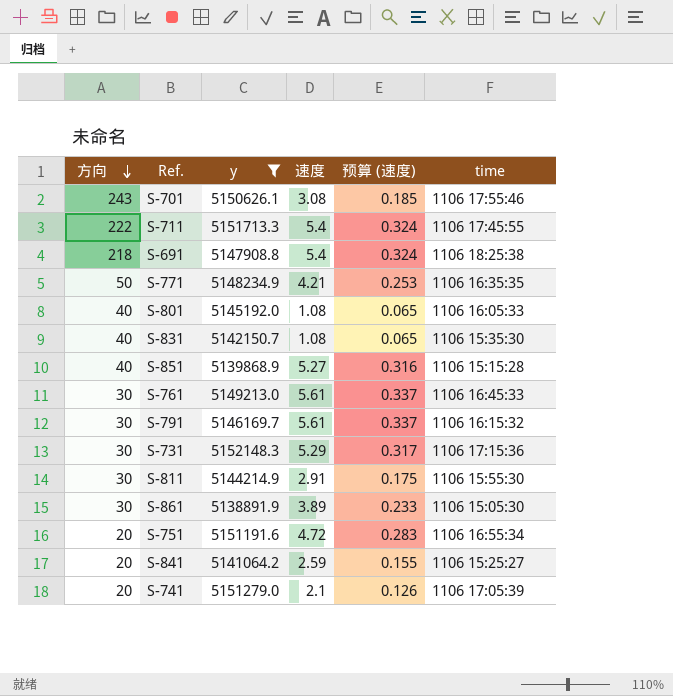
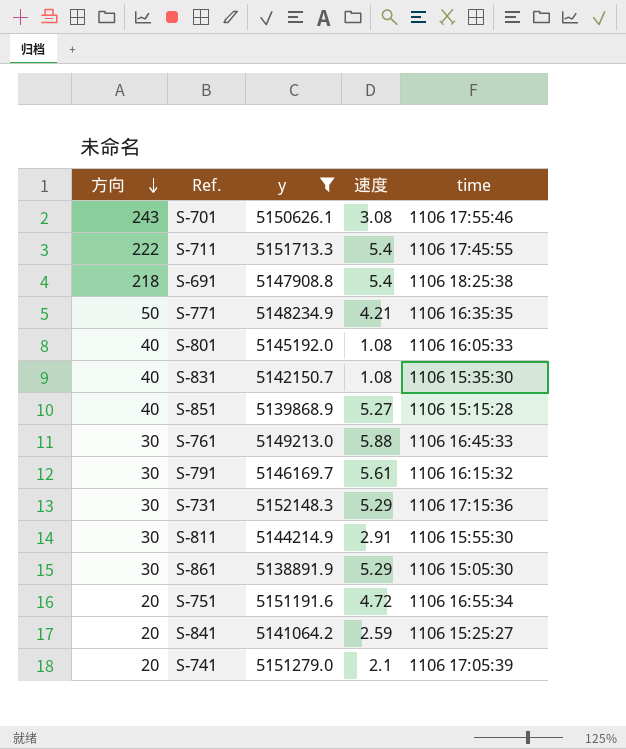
column 预算 (速度) | formula: [速度] * 0.06 -> none
S-761 | 速度: 5.61 -> 5.88
S-861 | 速度: 3.89 -> 5.29

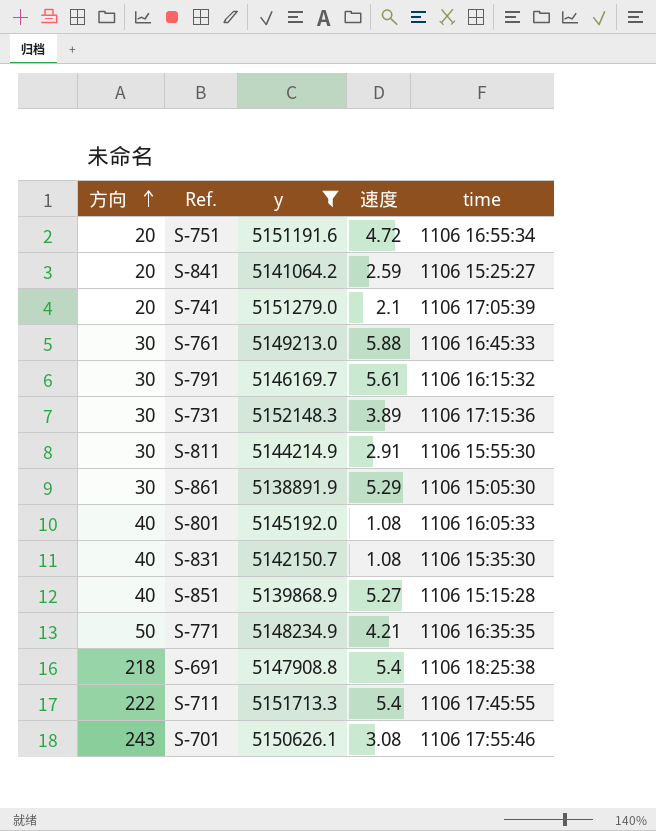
row order: 方向 descending -> 方向 ascending
S-731 | 速度: 5.29 -> 3.89

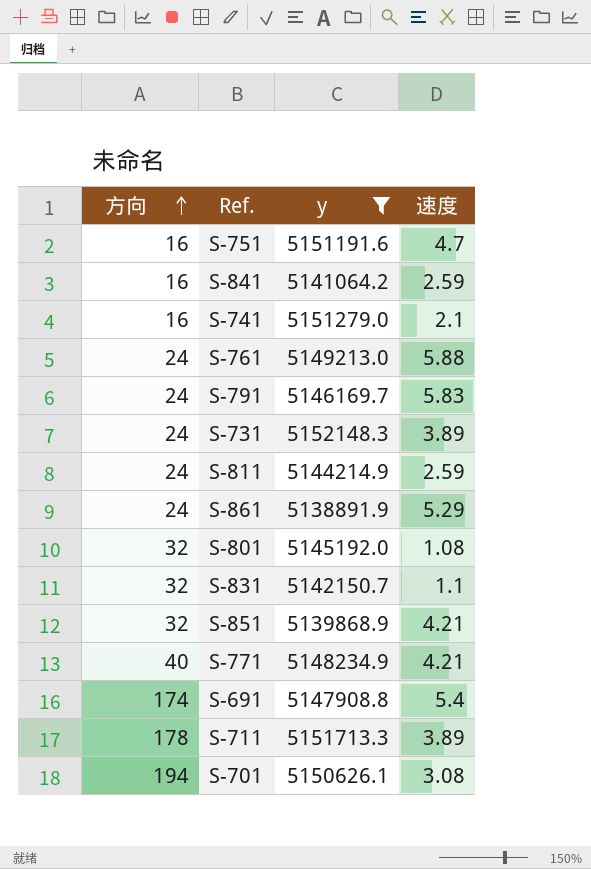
column time | position: 5 -> none
S-751 | 方向: 20 -> 16
S-751 | 速度: 4.72 -> 4.7
S-841 | 方向: 20 -> 16
S-741 | 方向: 20 -> 16
S-761 | 方向: 30 -> 24
S-791 | 方向: 30 -> 24
S-791 | 速度: 5.61 -> 5.83
S-731 | 方向: 30 -> 24
S-811 | 方向: 30 -> 24
S-811 | 速度: 2.91 -> 2.59
S-861 | 方向: 30 -> 24
S-801 | 方向: 40 -> 32
S-831 | 方向: 40 -> 32
S-831 | 速度: 1.08 -> 1.1
S-851 | 方向: 40 -> 32
S-851 | 速度: 5.27 -> 4.21
S-771 | 方向: 50 -> 40
S-691 | 方向: 218 -> 174
S-711 | 方向: 222 -> 178
S-711 | 速度: 5.4 -> 3.89
S-701 | 方向: 243 -> 194

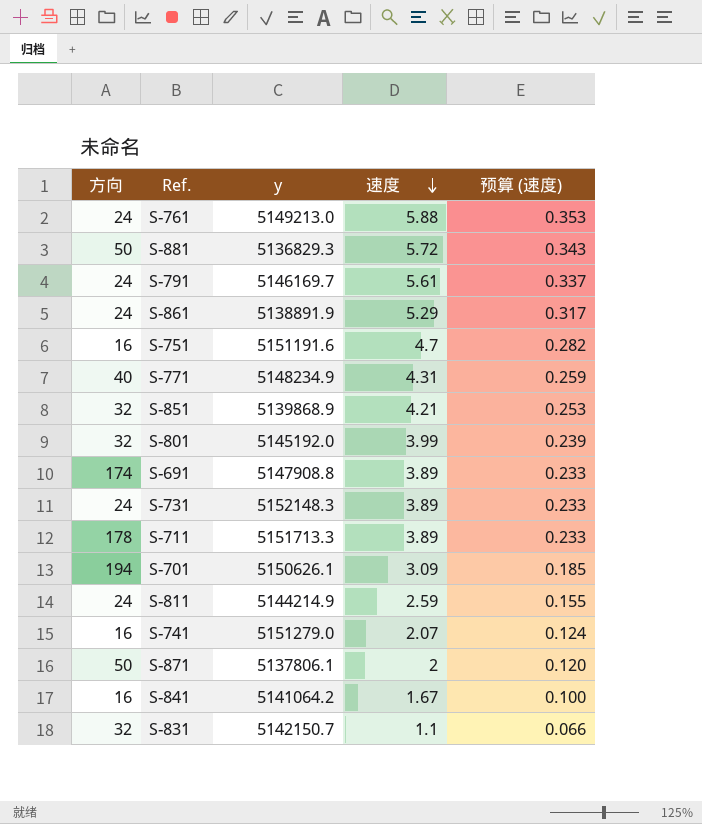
filter: y >= 5138891.9 -> none
row order: 方向 ascending -> 速度 descending
column 预算 (速度) | formula: none -> [速度] * 0.06
S-791 | 速度: 5.83 -> 5.61
S-771 | 速度: 4.21 -> 4.31
S-801 | 速度: 1.08 -> 3.99
S-691 | 速度: 5.4 -> 3.89
S-701 | 速度: 3.08 -> 3.09
S-741 | 速度: 2.1 -> 2.07
S-841 | 速度: 2.59 -> 1.67

